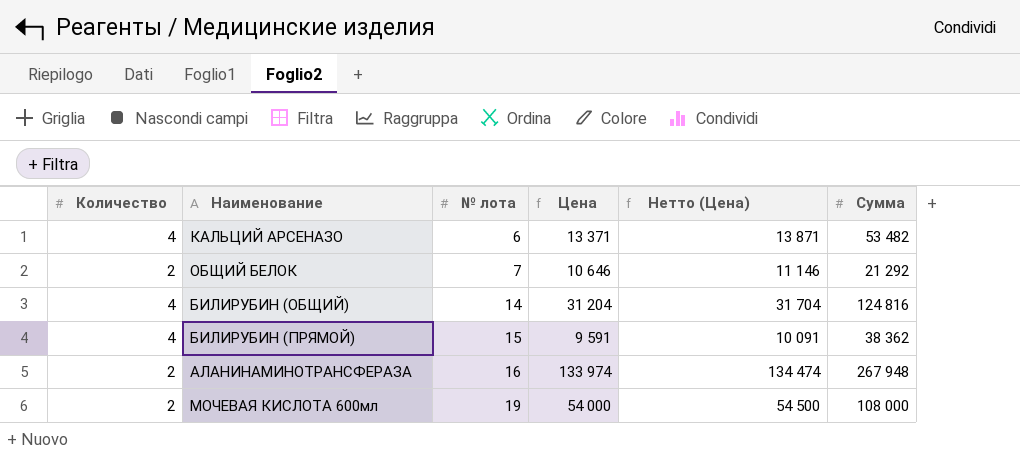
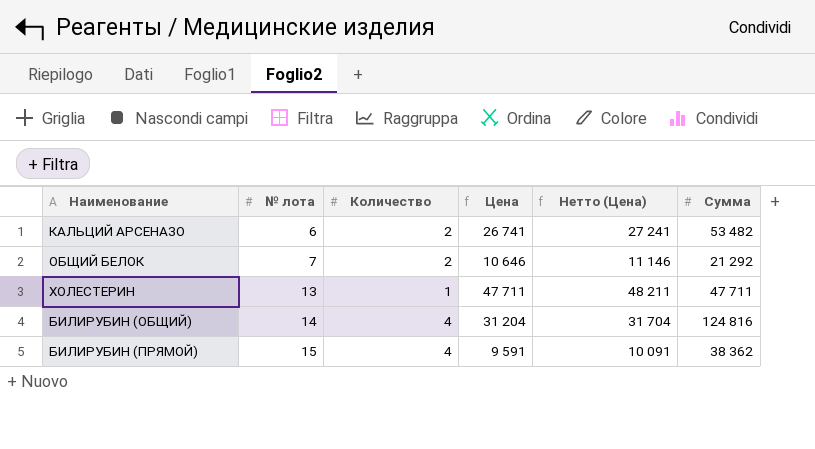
column Количество | position: 1 -> 3
row АЛАНИНАМИНОТРАНСФЕРАЗА: 2 | 16 | 133 974 | 134 474 | 267 948 -> none
row МОЧЕВАЯ КИСЛОТА 600мл: 2 | 19 | 54 000 | 54 500 | 108 000 -> none
КАЛЬЦИЙ АРСЕНАЗО | Количество: 4 -> 2
КАЛЬЦИЙ АРСЕНАЗО | Цена: 13 371 -> 26 741
КАЛЬЦИЙ АРСЕНАЗО | Нетто (Цена): 13 871 -> 27 241
row ХОЛЕСТЕРИН: none -> 13 | 1 | 47 711 | 48 211 | 47 711

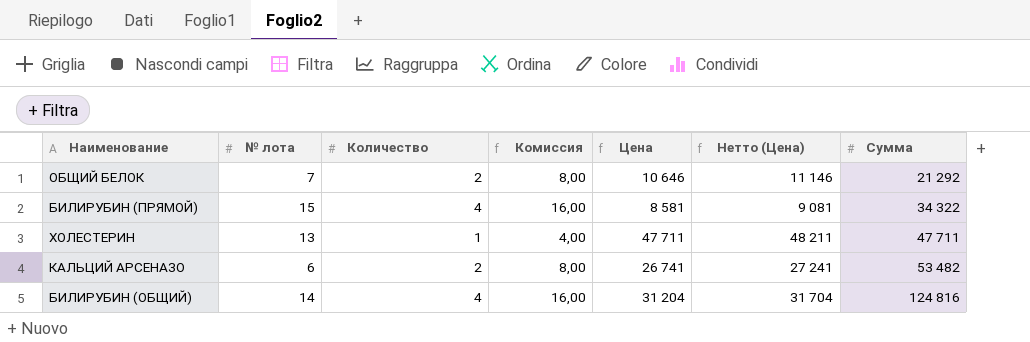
row order: № лота ascending -> Сумма ascending
column Комиссия | formula: none -> [Количество] * 4
БИЛИРУБИН (ПРЯМОЙ) | Цена: 9 591 -> 8 581
БИЛИРУБИН (ПРЯМОЙ) | Нетто (Цена): 10 091 -> 9 081
БИЛИРУБИН (ПРЯМОЙ) | Сумма: 38 362 -> 34 322

